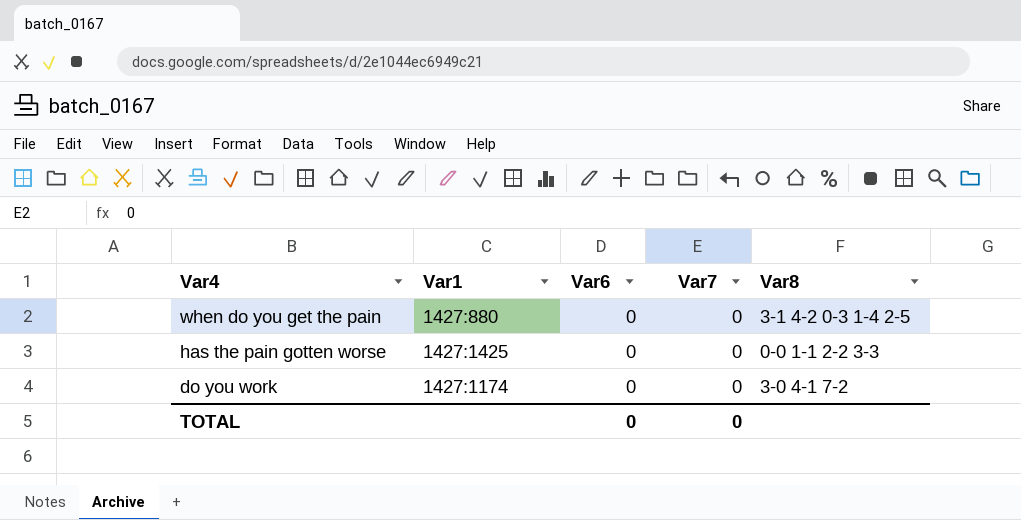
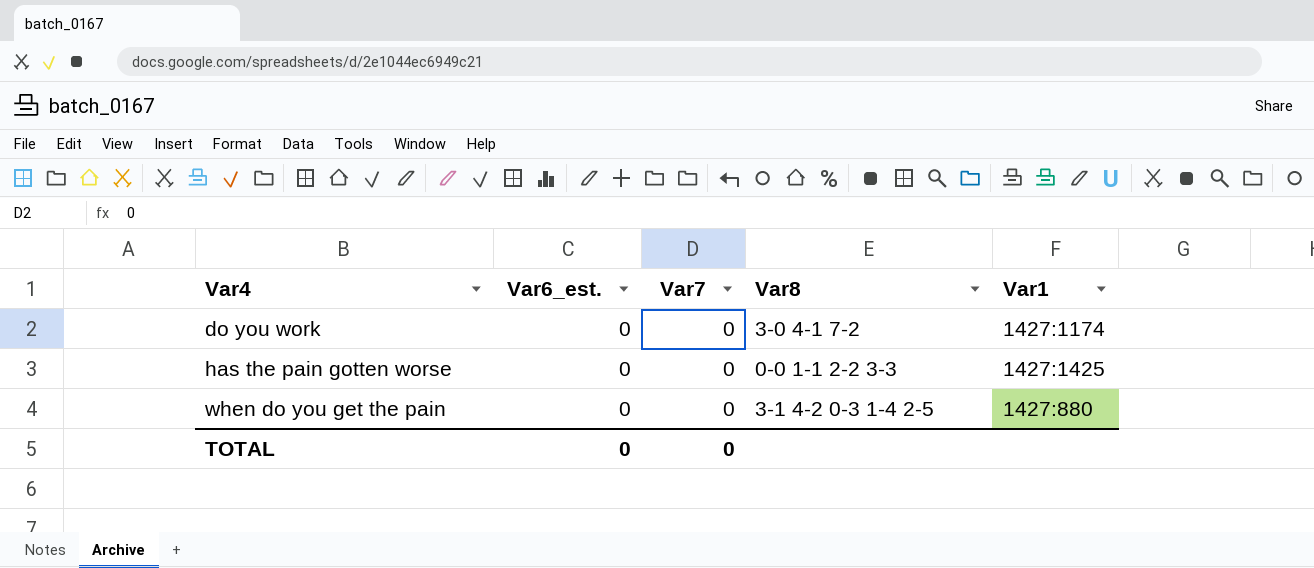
row order: Var4 descending -> Var4 ascending
column name: Var6 -> Var6_est.
column Var1 | position: 2 -> 5

